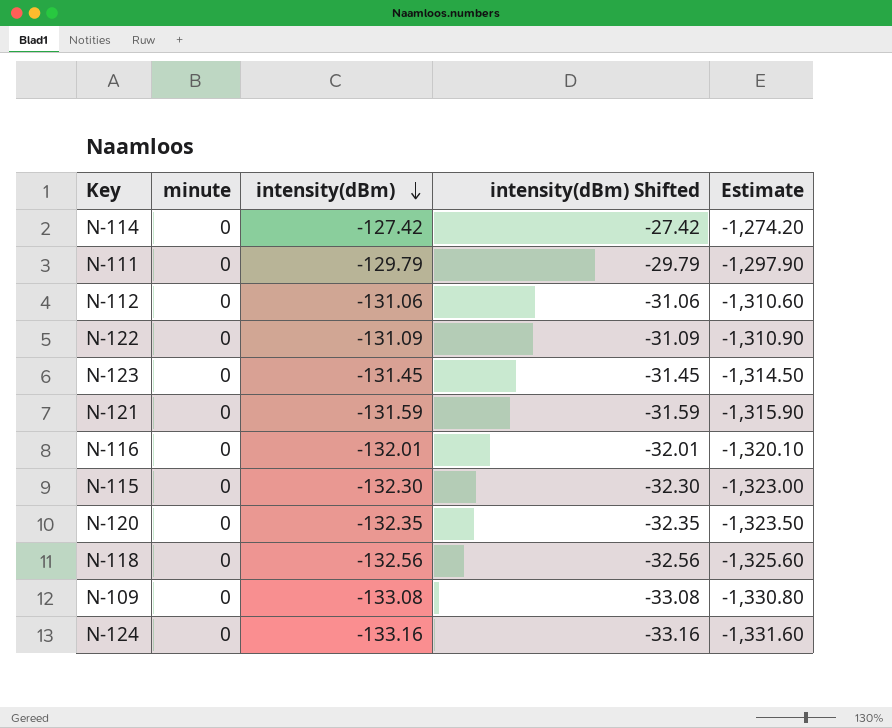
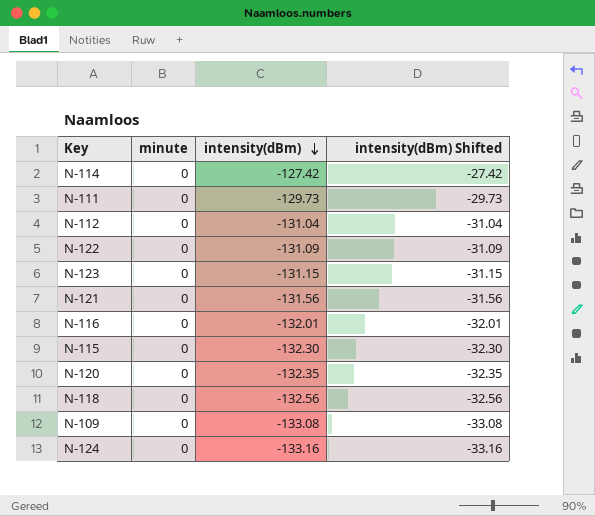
column Estimate | formula: [intensity(dBm)] * 10 -> none
N-111 | intensity(dBm): -129.79 -> -129.73
N-111 | intensity(dBm) Shifted: -29.79 -> -29.73
N-112 | intensity(dBm): -131.06 -> -131.04
N-112 | intensity(dBm) Shifted: -31.06 -> -31.04
N-123 | intensity(dBm): -131.45 -> -131.15
N-123 | intensity(dBm) Shifted: -31.45 -> -31.15
N-121 | intensity(dBm): -131.59 -> -131.56
N-121 | intensity(dBm) Shifted: -31.59 -> -31.56

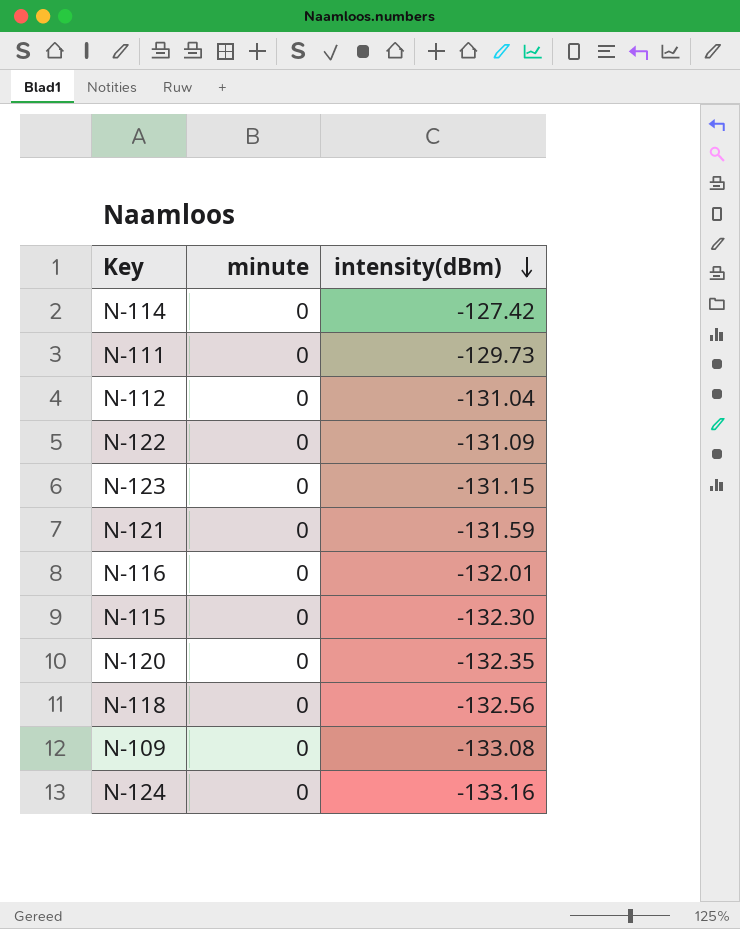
column intensity(dBm) Shifted | formula: [intensity(dBm)] + 100 -> none
N-121 | intensity(dBm): -131.56 -> -131.59

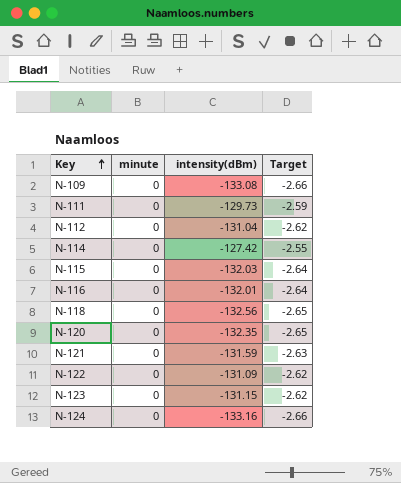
row order: intensity(dBm) descending -> Key ascending
column Target | formula: none -> [intensity(dBm)] * 0.02
N-115 | intensity(dBm): -132.30 -> -132.03

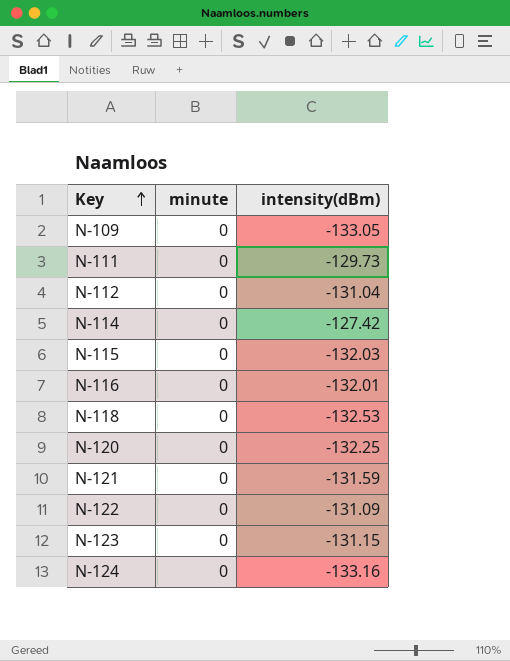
column Target | formula: [intensity(dBm)] * 0.02 -> none
N-109 | intensity(dBm): -133.08 -> -133.05
N-118 | intensity(dBm): -132.56 -> -132.53
N-120 | intensity(dBm): -132.35 -> -132.25

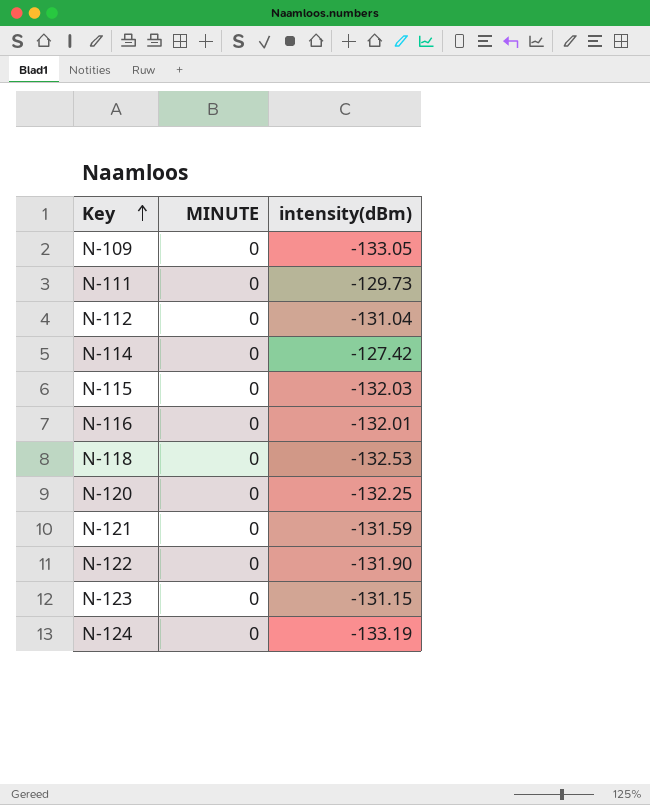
column name: minute -> MINUTE
N-122 | intensity(dBm): -131.09 -> -131.90
N-124 | intensity(dBm): -133.16 -> -133.19

